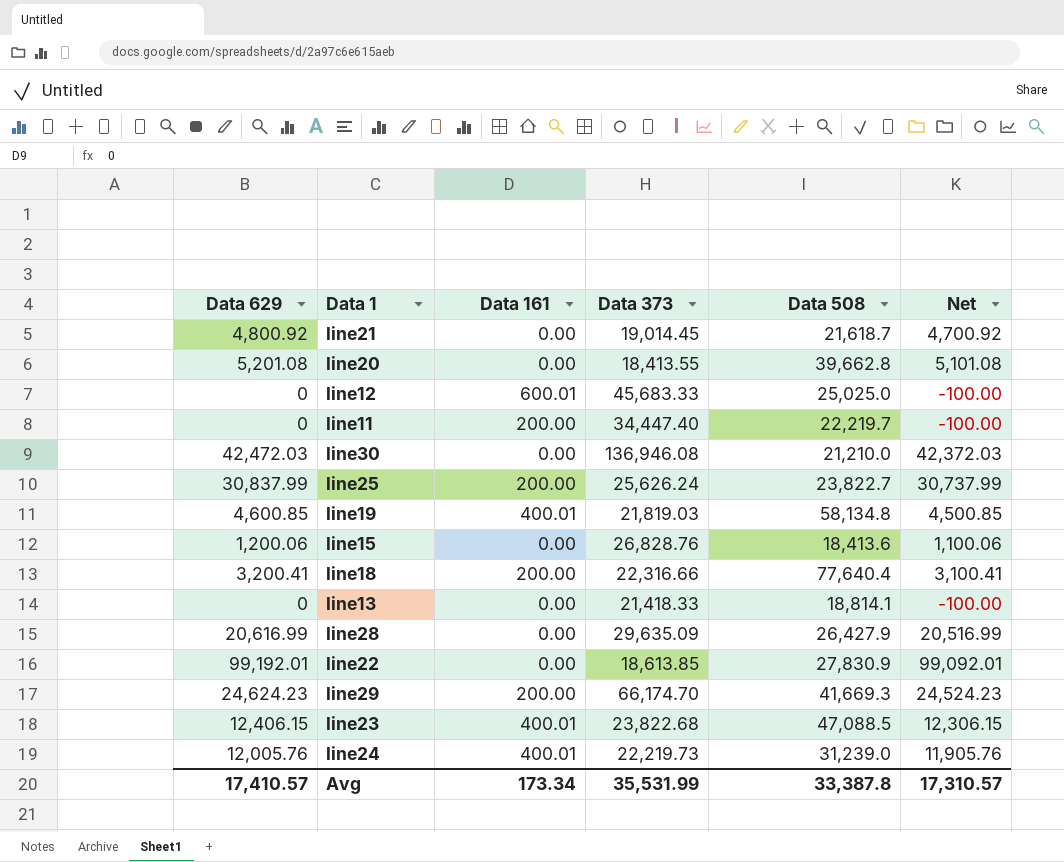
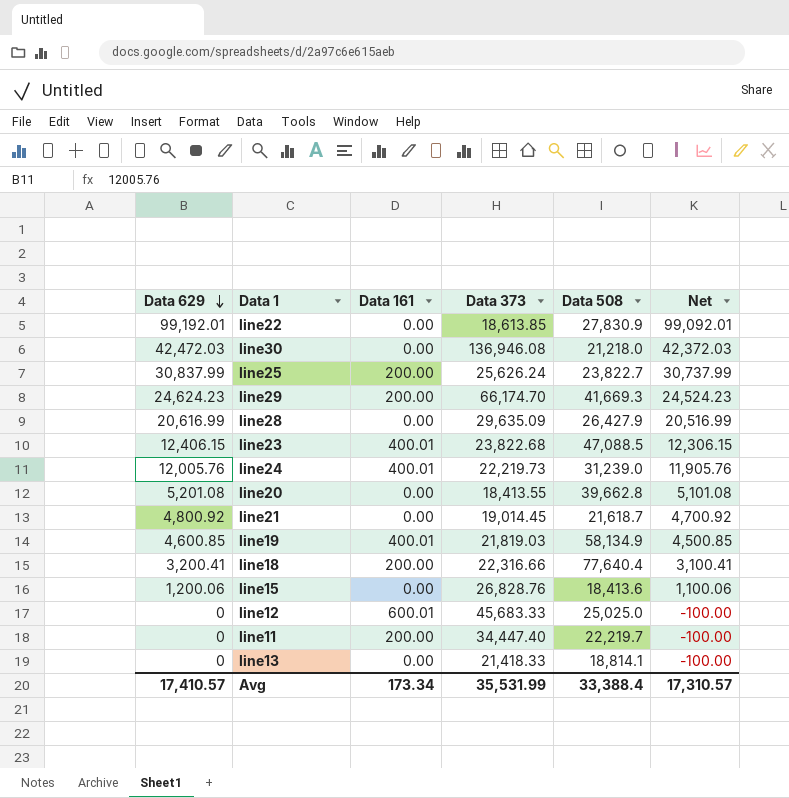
row order: none -> Data 629 descending
line30 | Data 508: 21,210.0 -> 21,218.0
line19 | Data 508: 58,134.8 -> 58,134.9
Avg | Data 508: 33,387.8 -> 33,388.4

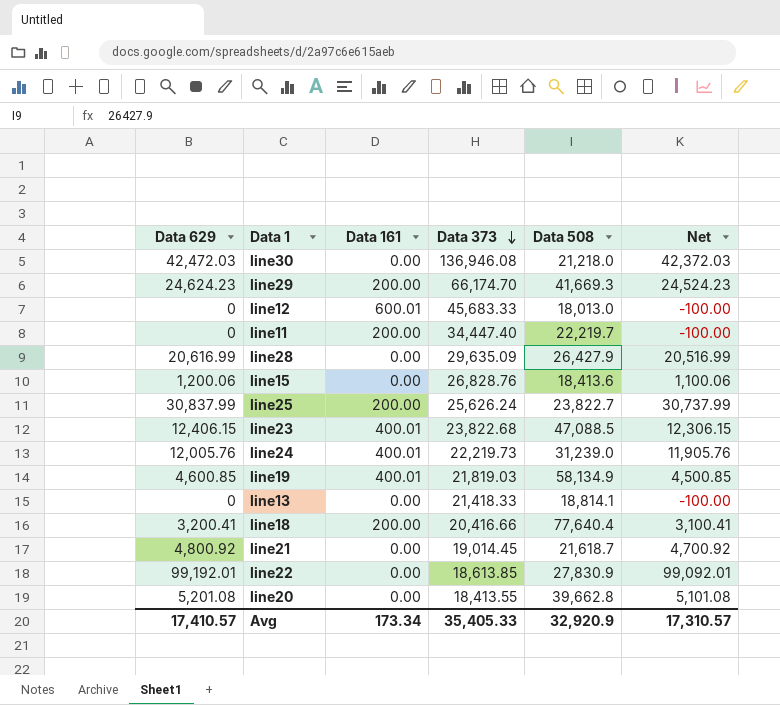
row order: Data 629 descending -> Data 373 descending
line12 | Data 508: 25,025.0 -> 18,013.0
line18 | Data 373: 22,316.66 -> 20,416.66
Avg | Data 373: 35,531.99 -> 35,405.33
Avg | Data 508: 33,388.4 -> 32,920.9

